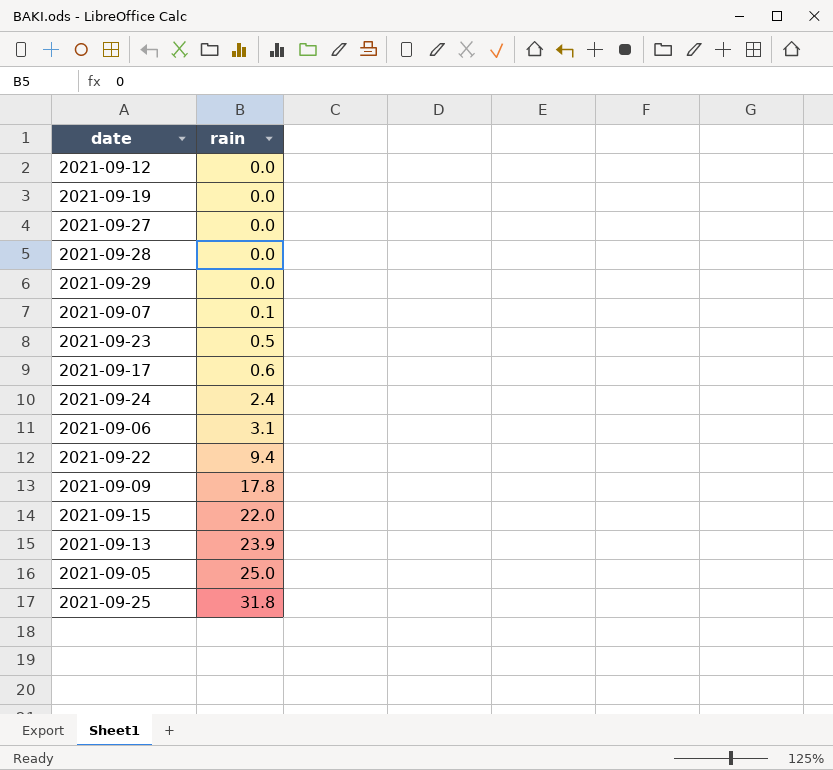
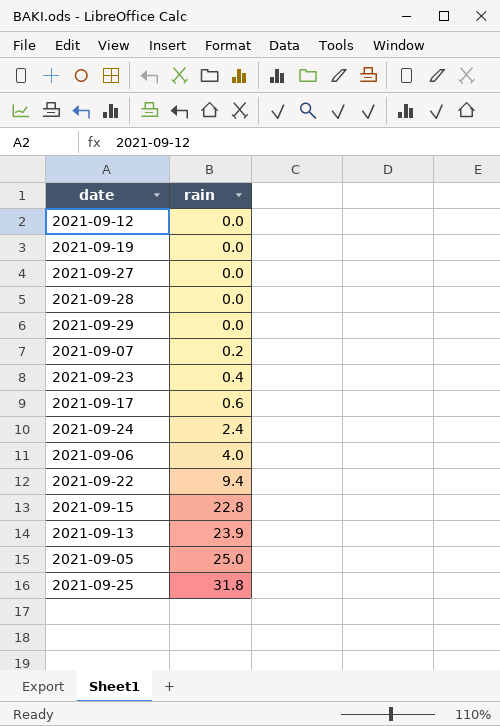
row 2021-09-09: 17.8 -> none
2021-09-07 | rain: 0.1 -> 0.2
2021-09-23 | rain: 0.5 -> 0.4
2021-09-06 | rain: 3.1 -> 4.0
2021-09-15 | rain: 22.0 -> 22.8

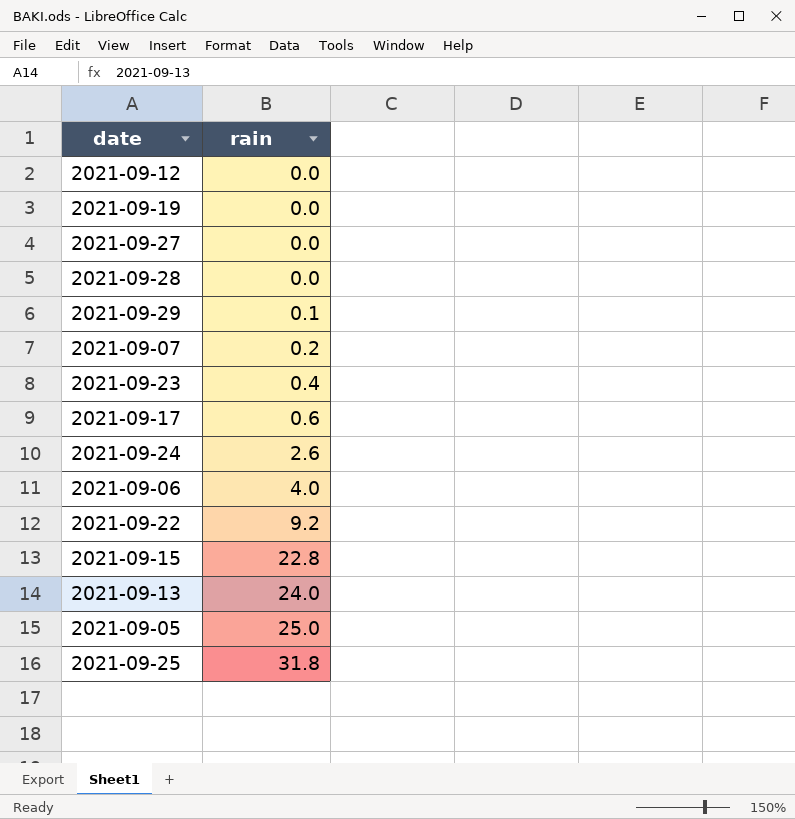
2021-09-29 | rain: 0.0 -> 0.1
2021-09-24 | rain: 2.4 -> 2.6
2021-09-22 | rain: 9.4 -> 9.2
2021-09-13 | rain: 23.9 -> 24.0

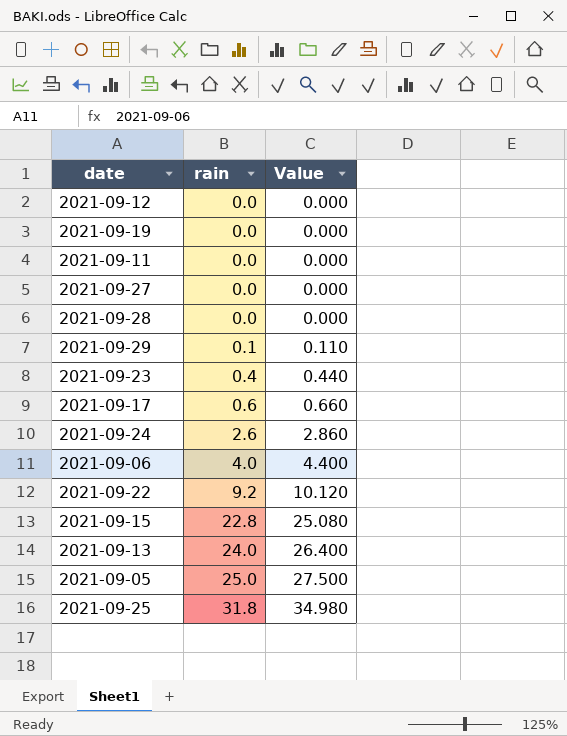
column Value | formula: none -> [rain] * 1.1
row 2021-09-07: 0.2 -> none
row 2021-09-11: none -> 0.0 | 0.000

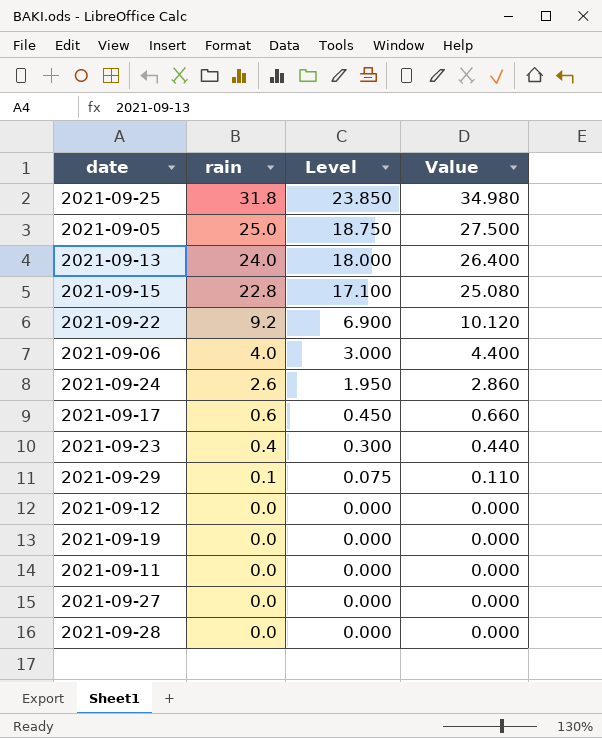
row order: rain ascending -> rain descending
column Level | formula: none -> [rain] * 0.75

